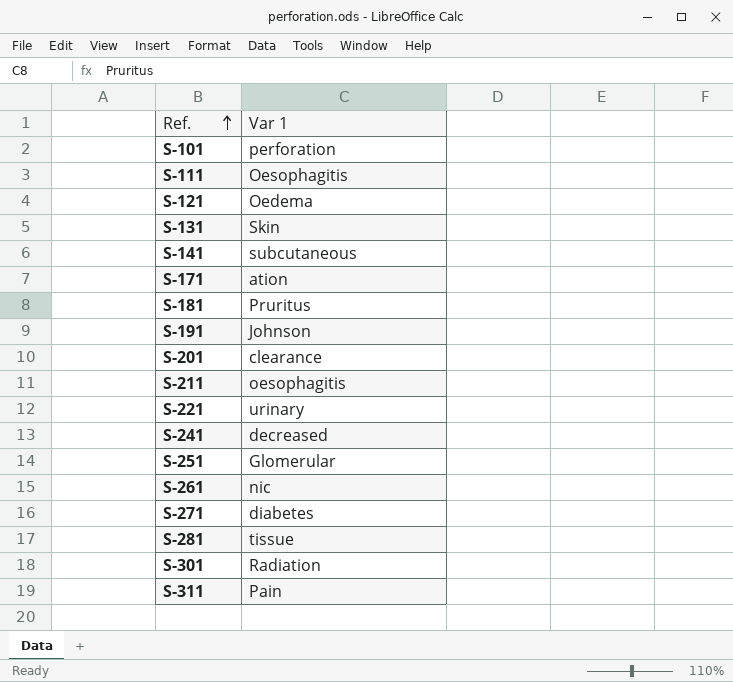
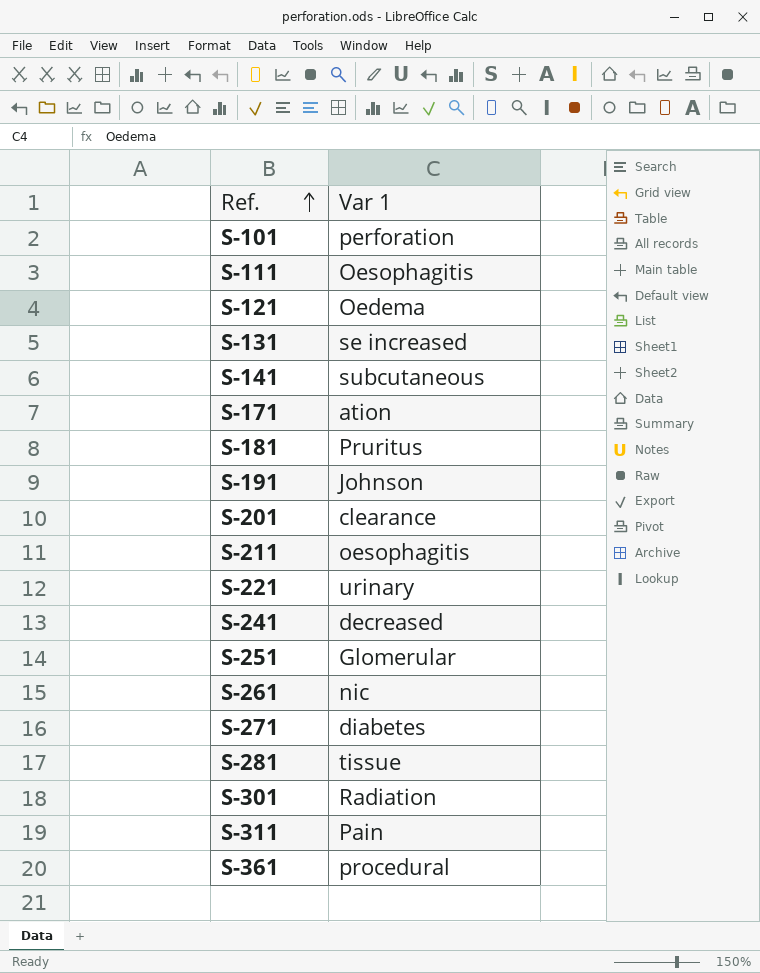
S-131 | Var 1: Skin -> se increased
row S-361: none -> procedural

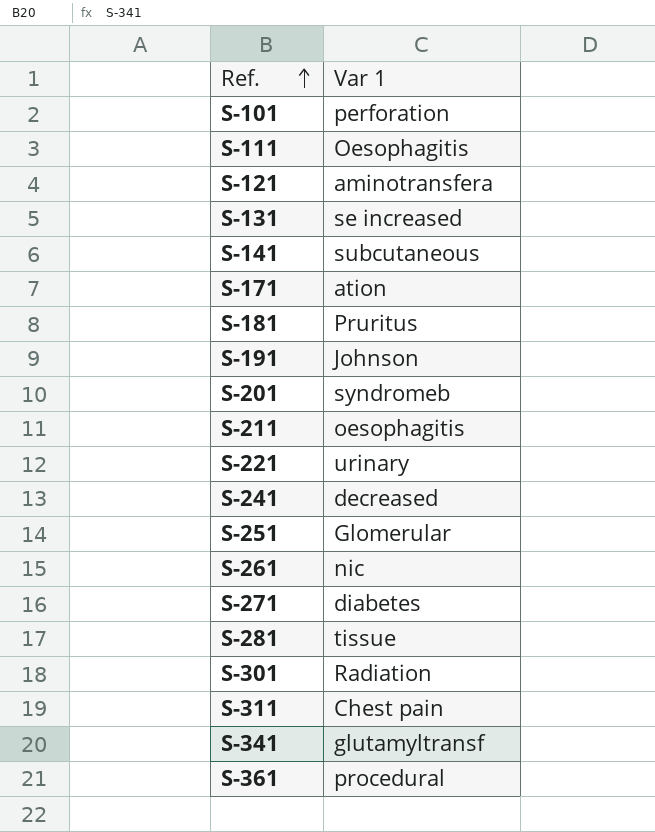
S-121 | Var 1: Oedema -> aminotransfera
S-201 | Var 1: clearance -> syndromeb
S-311 | Var 1: Pain -> Chest pain
row S-341: none -> glutamyltransf

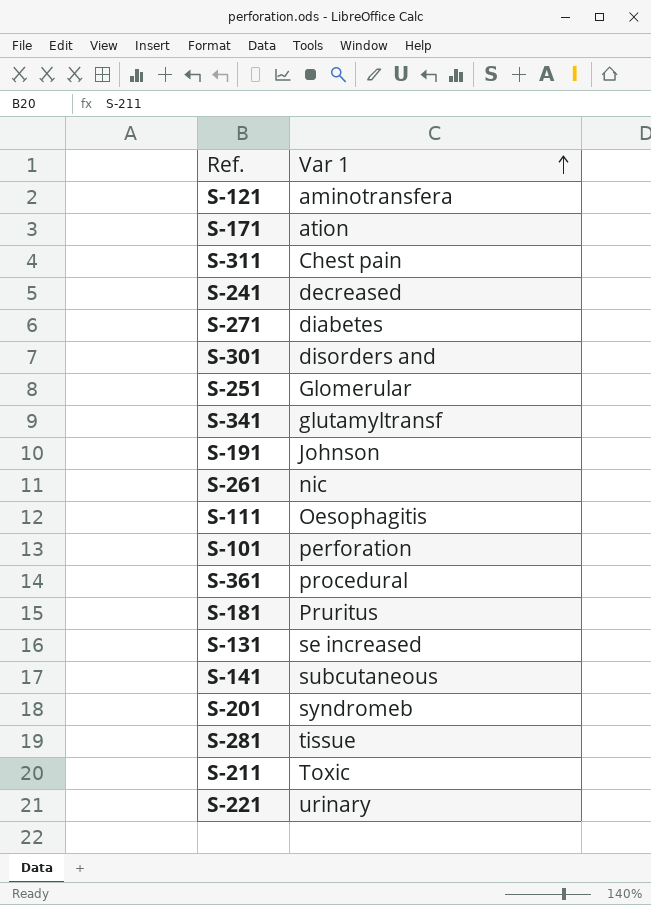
row order: Ref. ascending -> Var 1 ascending
S-301 | Var 1: Radiation -> disorders and
S-211 | Var 1: oesophagitis -> Toxic

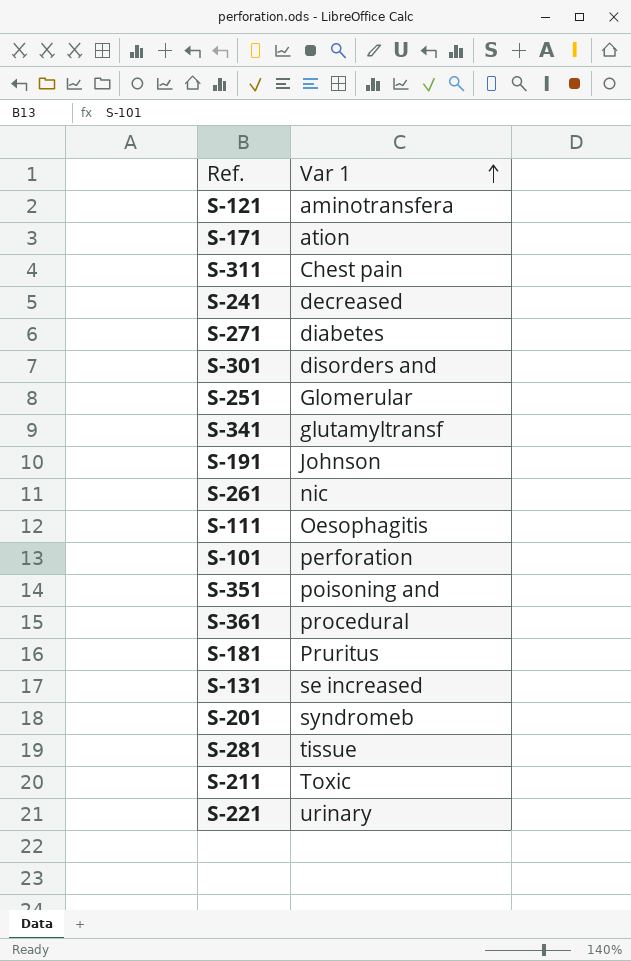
row S-141: subcutaneous -> none
row S-351: none -> poisoning and

